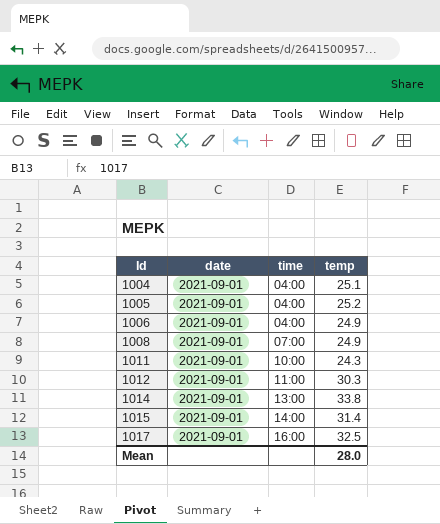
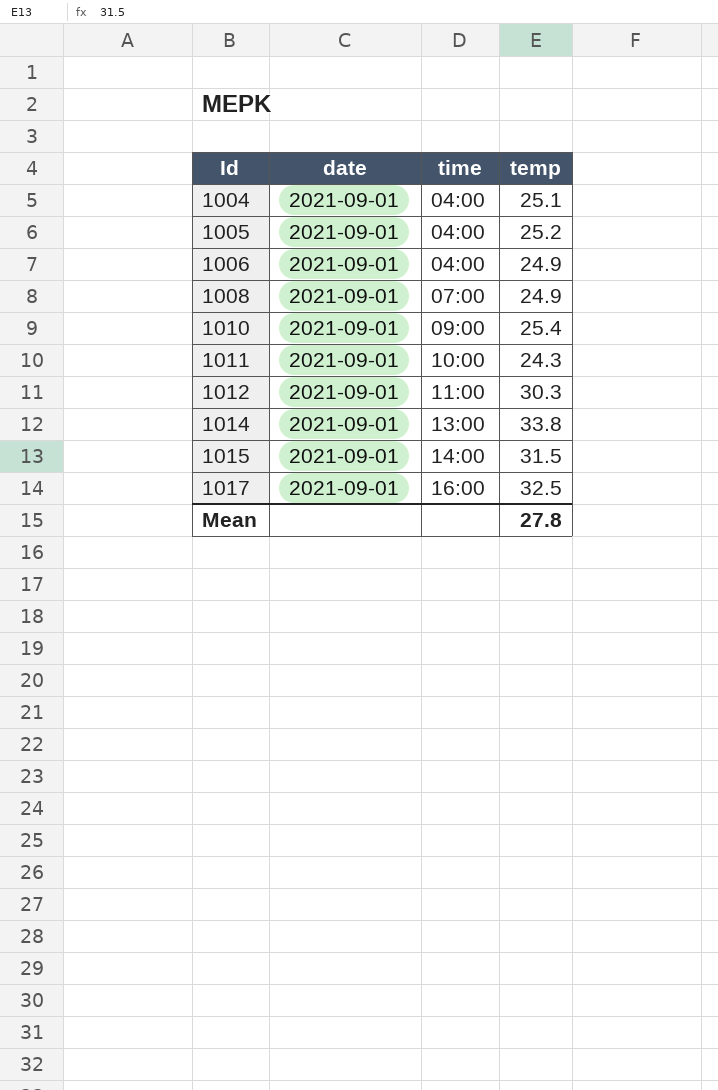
row 1010: none -> 2021-09-01 | 09:00 | 25.4
1015 | temp: 31.4 -> 31.5
Mean | temp: 28.0 -> 27.8

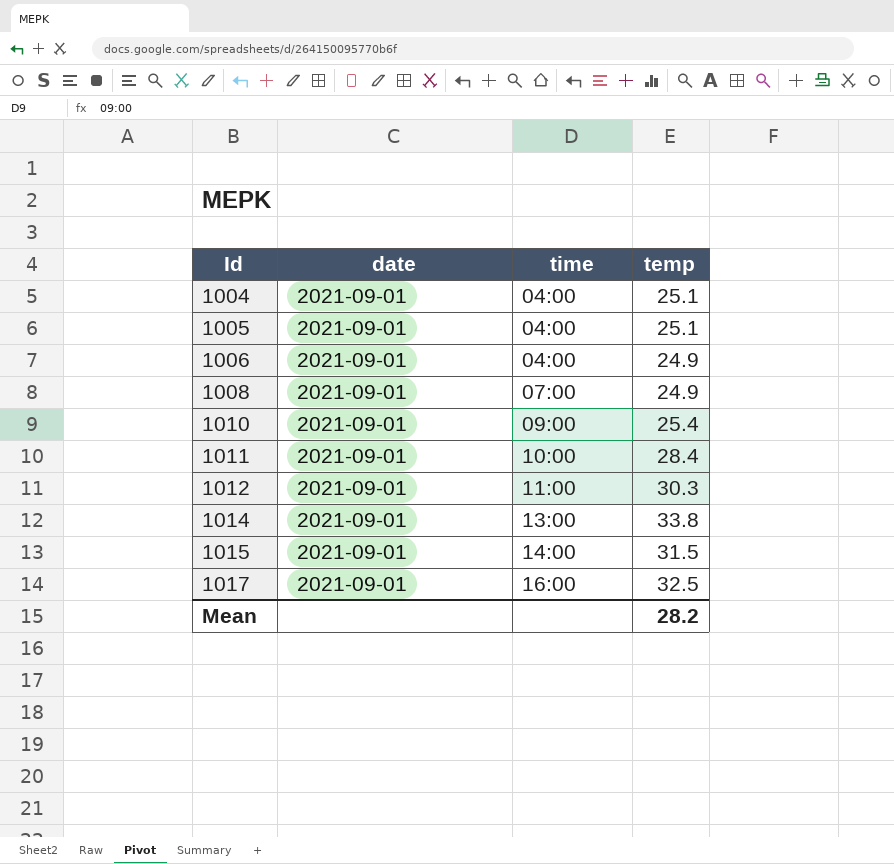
1005 | temp: 25.2 -> 25.1
1011 | temp: 24.3 -> 28.4
Mean | temp: 27.8 -> 28.2

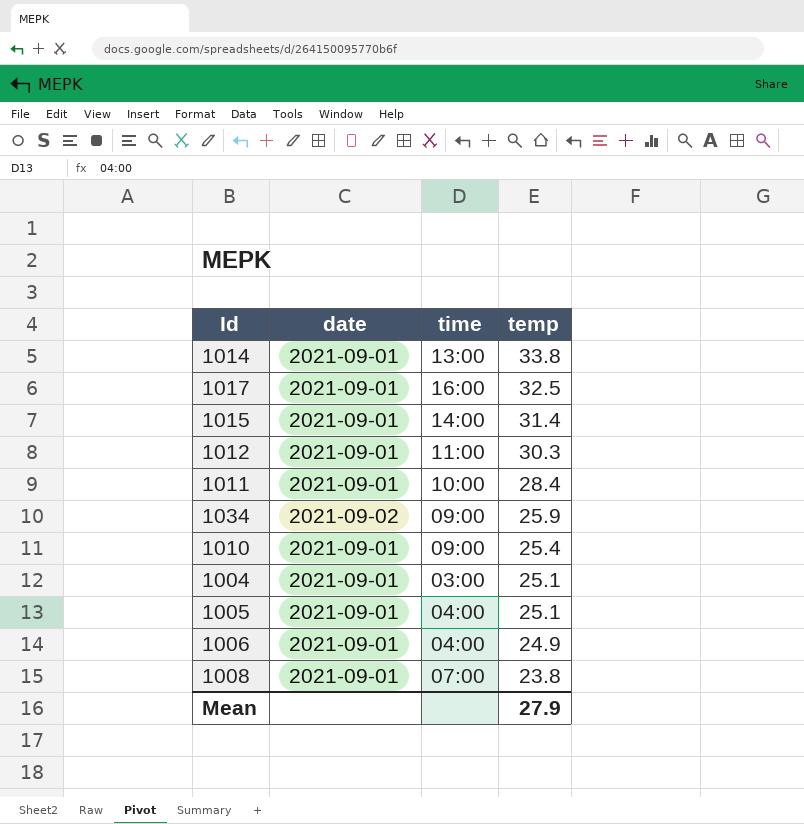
row order: Id ascending -> temp descending
1015 | temp: 31.5 -> 31.4
row 1034: none -> 2021-09-02 | 09:00 | 25.9
1004 | time: 04:00 -> 03:00
1008 | temp: 24.9 -> 23.8
Mean | temp: 28.2 -> 27.9

